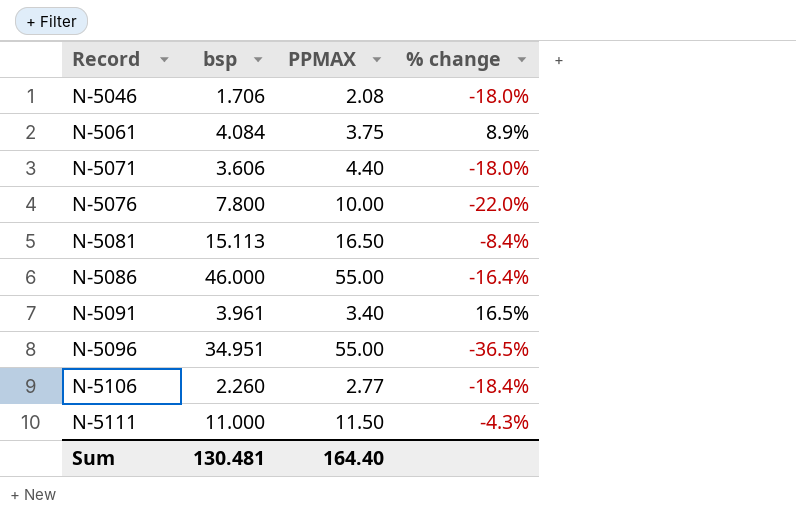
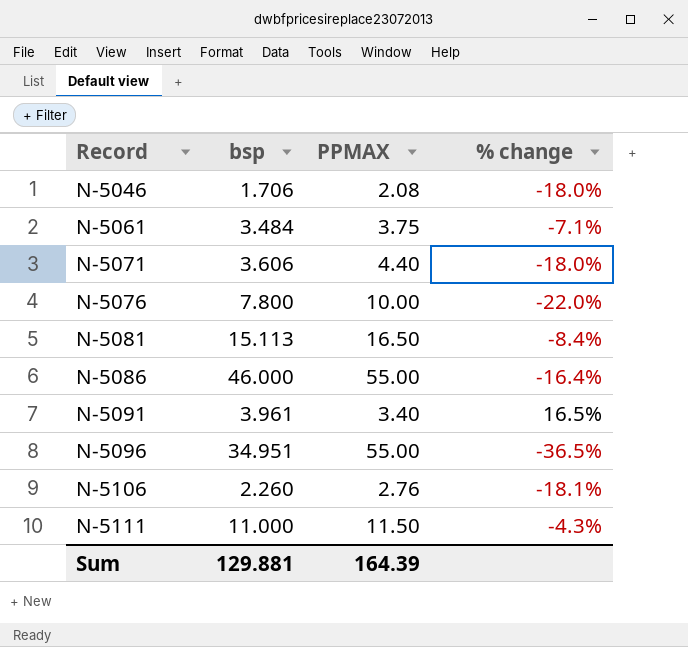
N-5061 | bsp: 4.084 -> 3.484
N-5061 | % change: 8.9% -> -7.1%
N-5106 | PPMAX: 2.77 -> 2.76
N-5106 | % change: -18.4% -> -18.1%
Sum | bsp: 130.481 -> 129.881
Sum | PPMAX: 164.40 -> 164.39

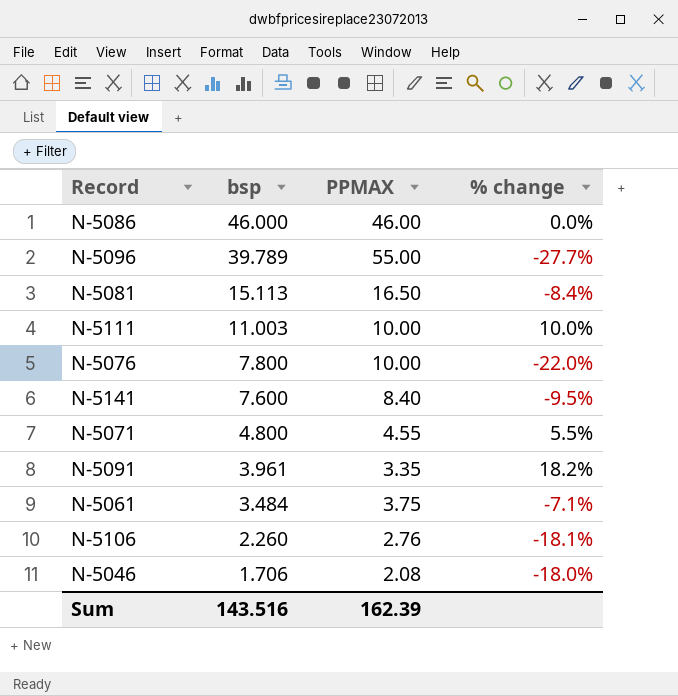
row order: Record ascending -> bsp descending
N-5086 | PPMAX: 55.00 -> 46.00
N-5086 | % change: -16.4% -> 0.0%
N-5096 | bsp: 34.951 -> 39.789
N-5096 | % change: -36.5% -> -27.7%
N-5111 | bsp: 11.000 -> 11.003
N-5111 | PPMAX: 11.50 -> 10.00
N-5111 | % change: -4.3% -> 10.0%
row N-5141: none -> 7.600 | 8.40 | -9.5%
N-5071 | bsp: 3.606 -> 4.800
N-5071 | PPMAX: 4.40 -> 4.55
N-5071 | % change: -18.0% -> 5.5%
N-5091 | PPMAX: 3.40 -> 3.35
N-5091 | % change: 16.5% -> 18.2%
Sum | bsp: 129.881 -> 143.516
Sum | PPMAX: 164.39 -> 162.39

